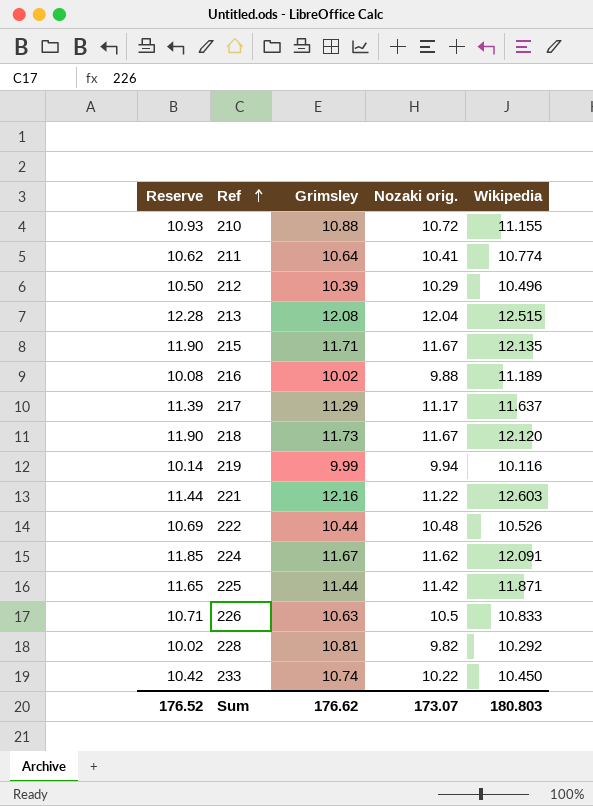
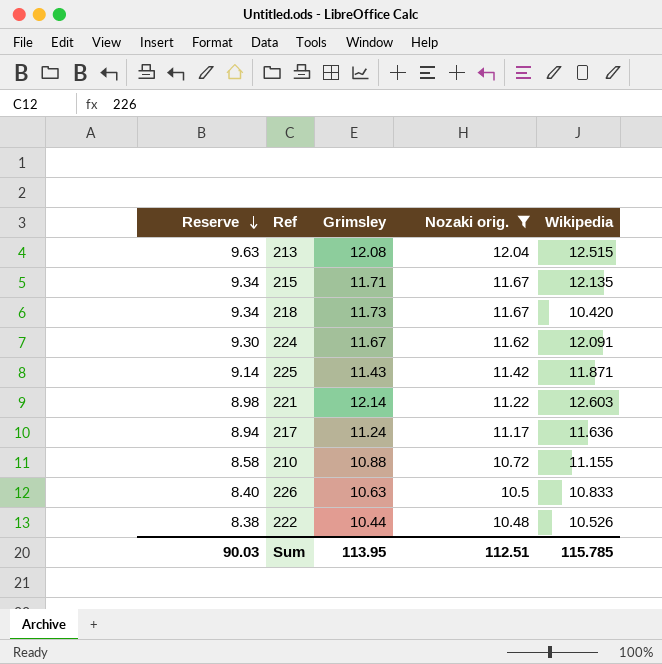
filter: none -> Nozaki orig. >= 10.48
row order: Ref ascending -> Reserve descending
column Reserve | formula: [Nozaki orig.] * 1.02 -> [Nozaki orig.] * 0.8
218 | Wikipedia: 12.120 -> 10.420
225 | Grimsley: 11.44 -> 11.43
221 | Grimsley: 12.16 -> 12.14
217 | Grimsley: 11.29 -> 11.24
217 | Wikipedia: 11.637 -> 11.636
Sum | Reserve: 176.52 -> 90.03
Sum | Grimsley: 176.62 -> 113.95
Sum | Nozaki orig.: 173.07 -> 112.51
Sum | Wikipedia: 180.803 -> 115.785

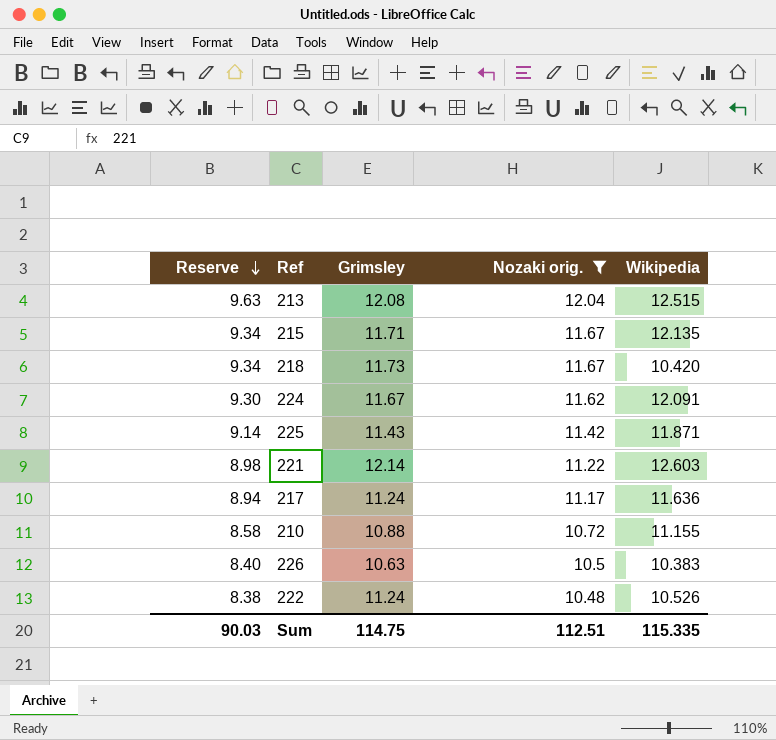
226 | Wikipedia: 10.833 -> 10.383
222 | Grimsley: 10.44 -> 11.24
Sum | Grimsley: 113.95 -> 114.75
Sum | Wikipedia: 115.785 -> 115.335

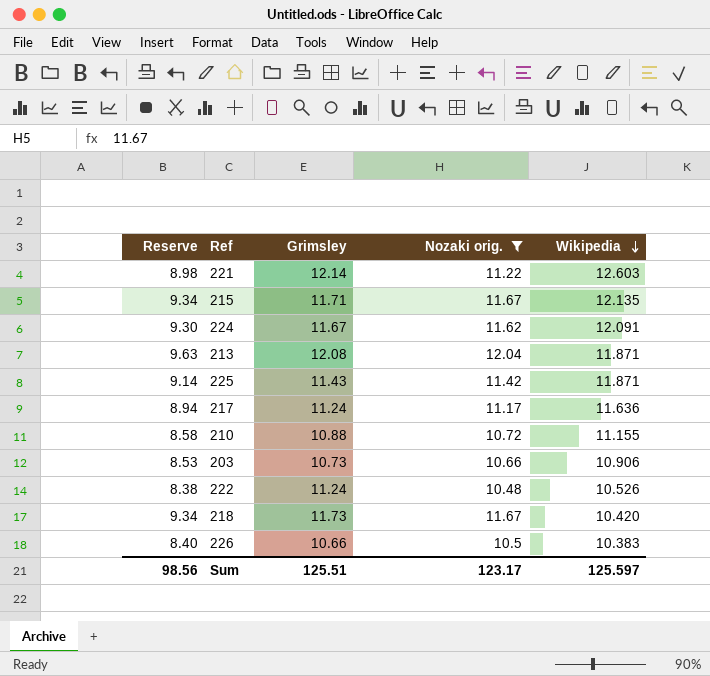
row order: Reserve descending -> Wikipedia descending
213 | Wikipedia: 12.515 -> 11.871
row 203: none -> 8.53 | 10.73 | 10.66 | 10.906
226 | Grimsley: 10.63 -> 10.66
Sum | Reserve: 90.03 -> 98.56
Sum | Grimsley: 114.75 -> 125.51
Sum | Nozaki orig.: 112.51 -> 123.17
Sum | Wikipedia: 115.335 -> 125.597

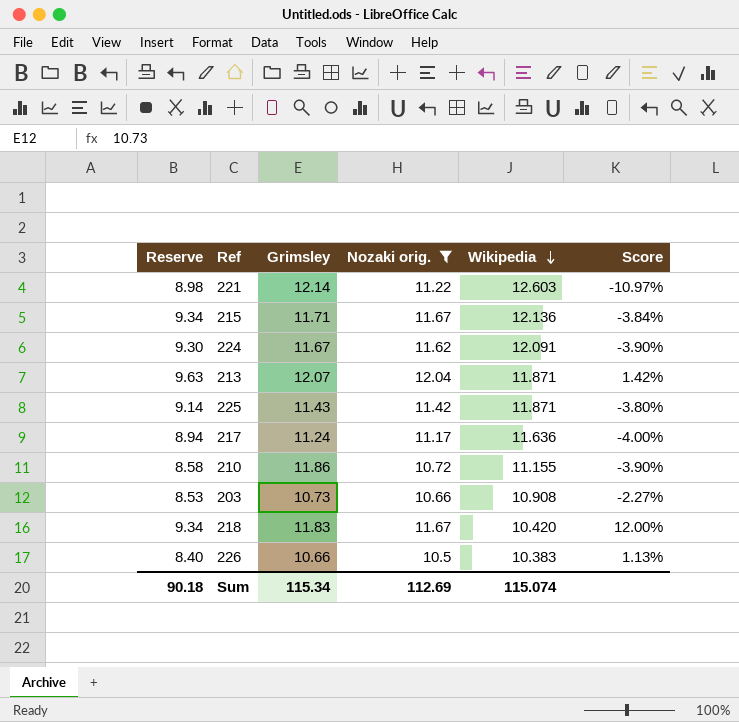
column Score | formula: none -> ([Nozaki orig.] - [Wikipedia]) / [Wikipedia]
row 222: 8.38 | 11.24 | 10.48 | 10.526 -> none
215 | Wikipedia: 12.135 -> 12.136
213 | Grimsley: 12.08 -> 12.07
210 | Grimsley: 10.88 -> 11.86
203 | Wikipedia: 10.906 -> 10.908
218 | Grimsley: 11.73 -> 11.83
Sum | Reserve: 98.56 -> 90.18
Sum | Grimsley: 125.51 -> 115.34
Sum | Nozaki orig.: 123.17 -> 112.69
Sum | Wikipedia: 125.597 -> 115.074

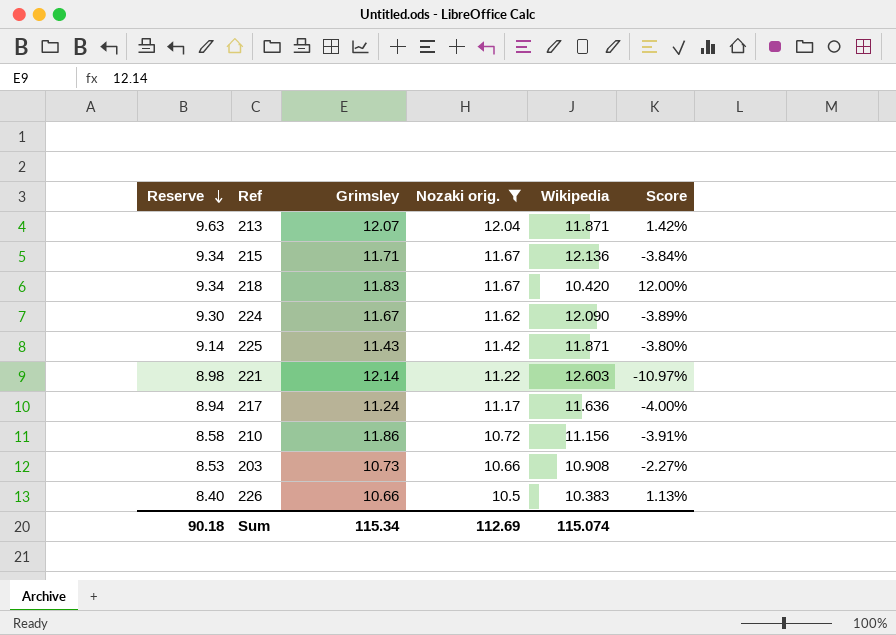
row order: Wikipedia descending -> Reserve descending
224 | Wikipedia: 12.091 -> 12.090
224 | Score: -3.90% -> -3.89%
210 | Wikipedia: 11.155 -> 11.156
210 | Score: -3.90% -> -3.91%

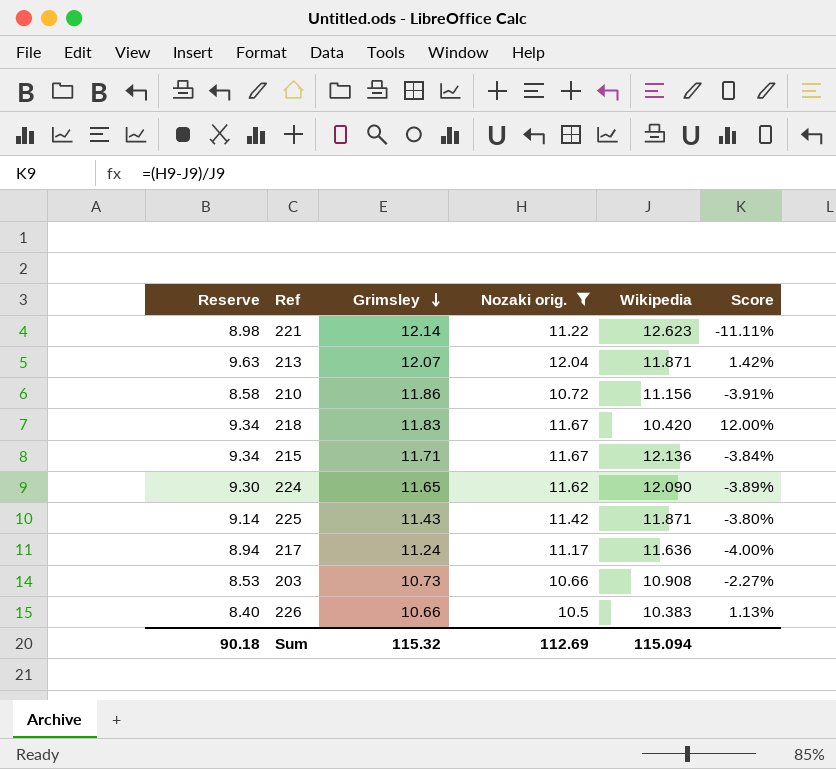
row order: Reserve descending -> Grimsley descending
221 | Wikipedia: 12.603 -> 12.623
221 | Score: -10.97% -> -11.11%
224 | Grimsley: 11.67 -> 11.65
Sum | Grimsley: 115.34 -> 115.32
Sum | Wikipedia: 115.074 -> 115.094

